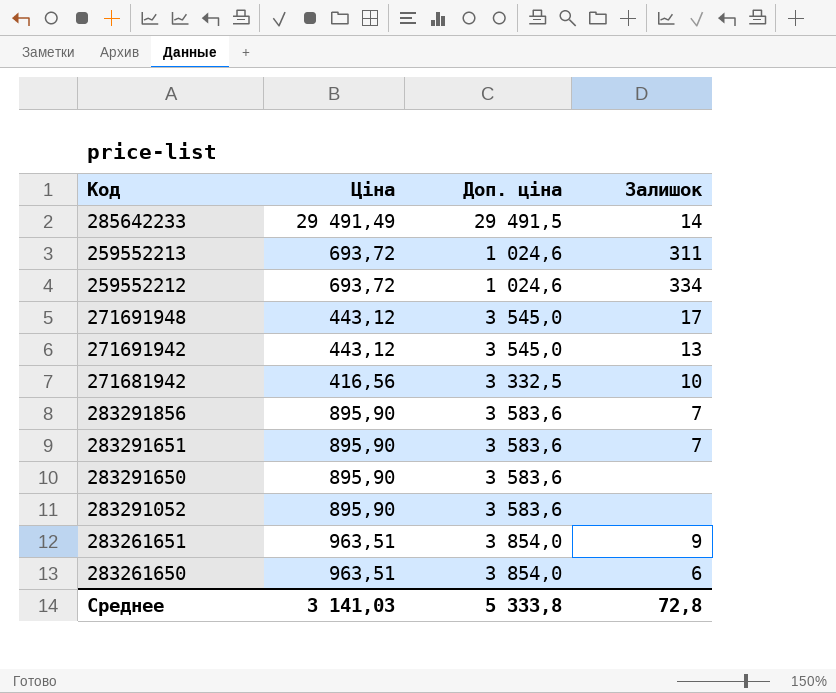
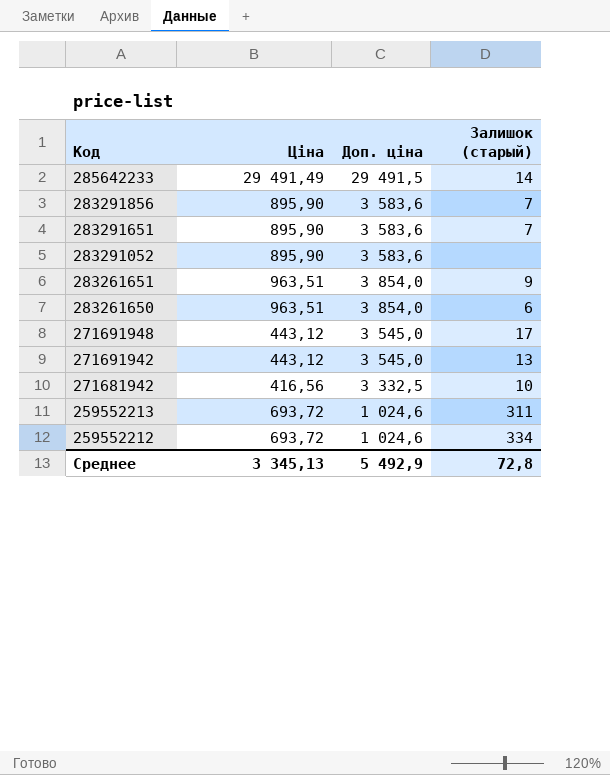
row order: none -> Код descending
column name: Залишок -> Залишок (старый)
row 283291650: 895,90 | 3 583,6 | none -> none
Среднее | Ціна: 3 141,03 -> 3 345,13
Среднее | Доп. ціна: 5 333,8 -> 5 492,9

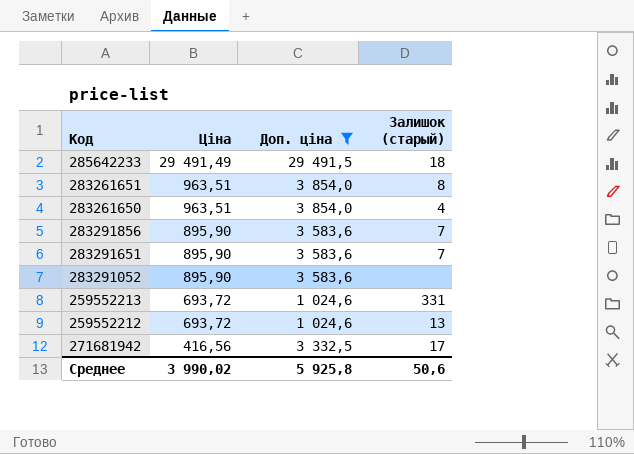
filter: none -> Доп. ціна != 3 545,0
row order: Код descending -> Ціна descending
285642233 | Залишок (старый): 14 -> 18
283261651 | Залишок (старый): 9 -> 8
283261650 | Залишок (старый): 6 -> 4
259552213 | Залишок (старый): 311 -> 331
259552212 | Залишок (старый): 334 -> 13
271681942 | Залишок (старый): 10 -> 17
Среднее | Ціна: 3 345,13 -> 3 990,02
Среднее | Доп. ціна: 5 492,9 -> 5 925,8
Среднее | Залишок (старый): 72,8 -> 50,6

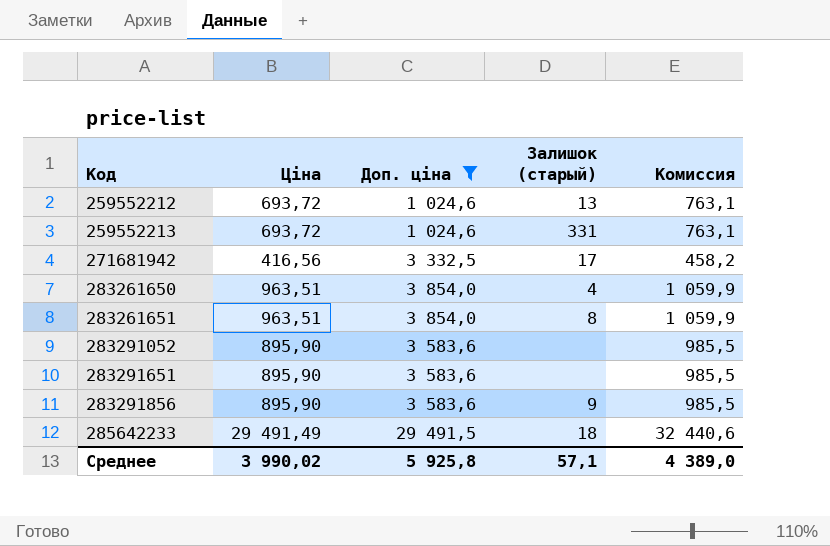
row order: Ціна descending -> Код ascending
column Комиссия | formula: none -> [Ціна] * 1,1
283291651 | Залишок (старый): 7 -> none
283291856 | Залишок (старый): 7 -> 9
Среднее | Залишок (старый): 50,6 -> 57,1

